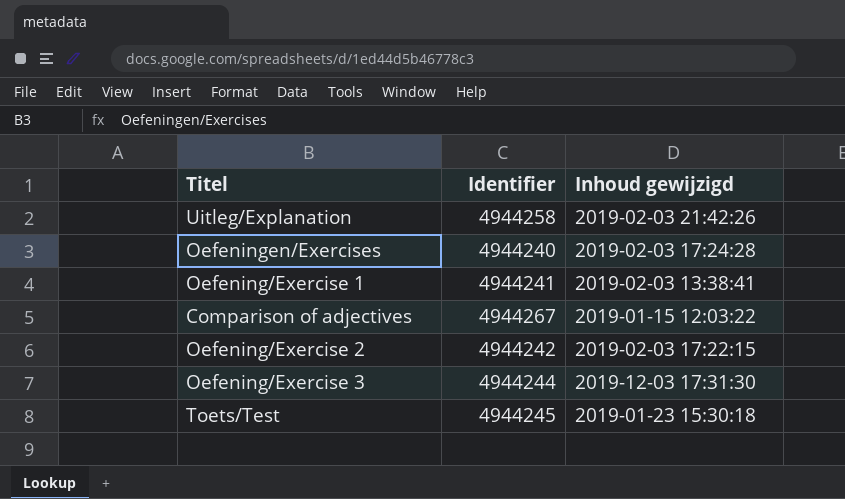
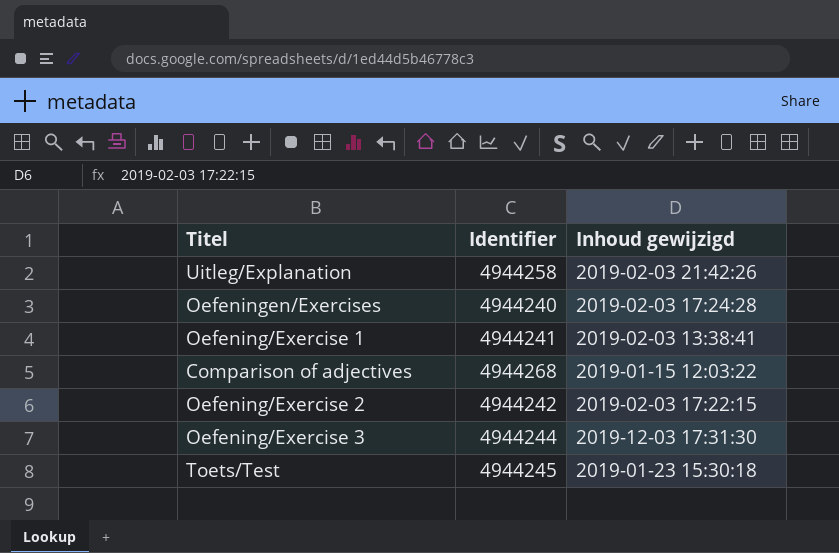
Comparison of adjectives | Identifier: 4944267 -> 4944268

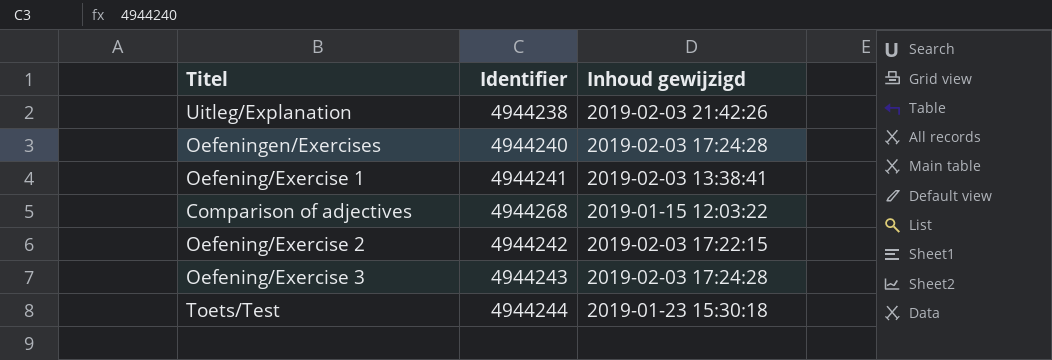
Uitleg/Explanation | Identifier: 4944258 -> 4944238
Oefening/Exercise 3 | Identifier: 4944244 -> 4944243
Oefening/Exercise 3 | Inhoud gewijzigd: 2019-12-03 17:31:30 -> 2019-02-03 17:24:28
Toets/Test | Identifier: 4944245 -> 4944244

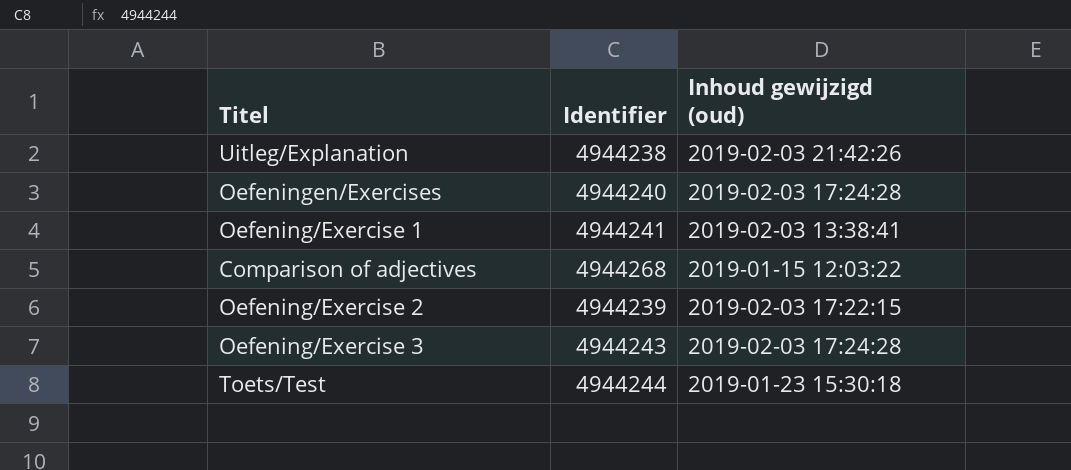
column name: Inhoud gewijzigd -> Inhoud gewijzigd (oud)
Oefening/Exercise 2 | Identifier: 4944242 -> 4944239

